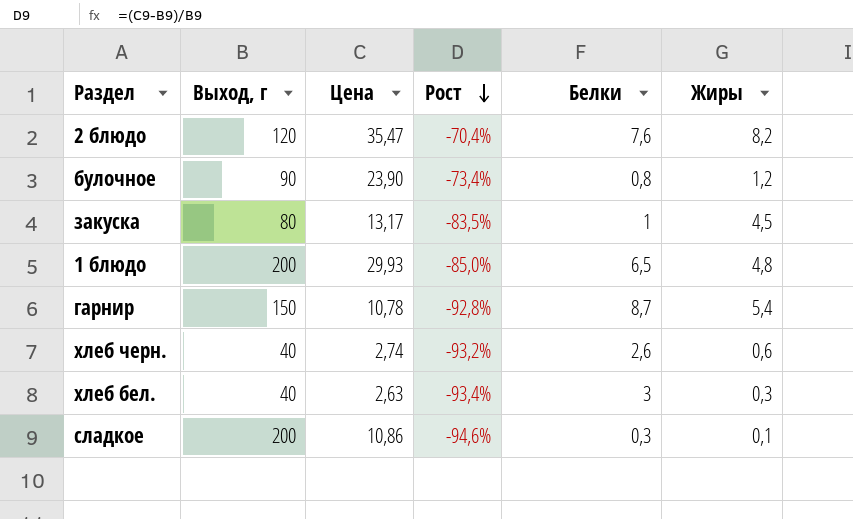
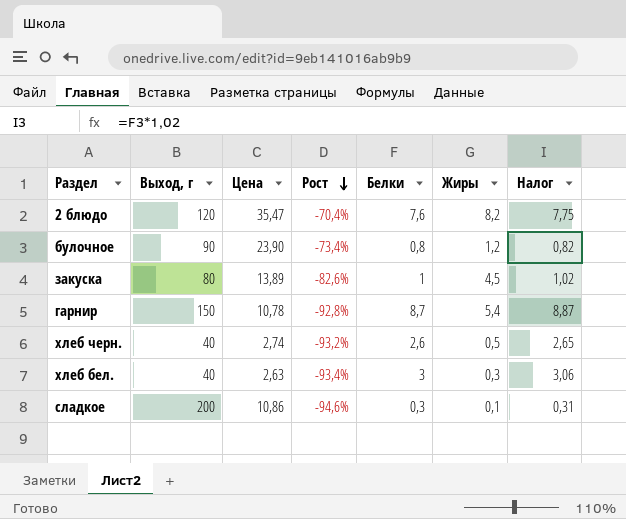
column Налог | formula: none -> [Белки] * 1,02
row 1 блюдо: 200 | 29,93 | -85,0% | 6,5 | 4,8 -> none
закуска | Цена: 13,17 -> 13,89
закуска | Рост: -83,5% -> -82,6%
хлеб черн. | Жиры: 0,6 -> 0,5

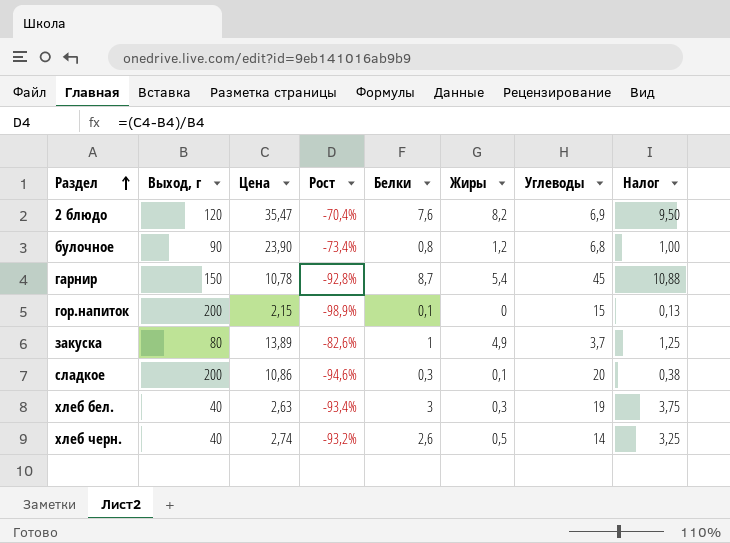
row order: Рост descending -> Раздел ascending
column Углеводы | position: none -> 7
column Налог | formula: [Белки] * 1,02 -> [Белки] * 1,25
row гор.напиток: none -> 200 | 2,15 | -98,9% | 0,1 | 0 | 15 | 0,13
закуска | Жиры: 4,5 -> 4,9

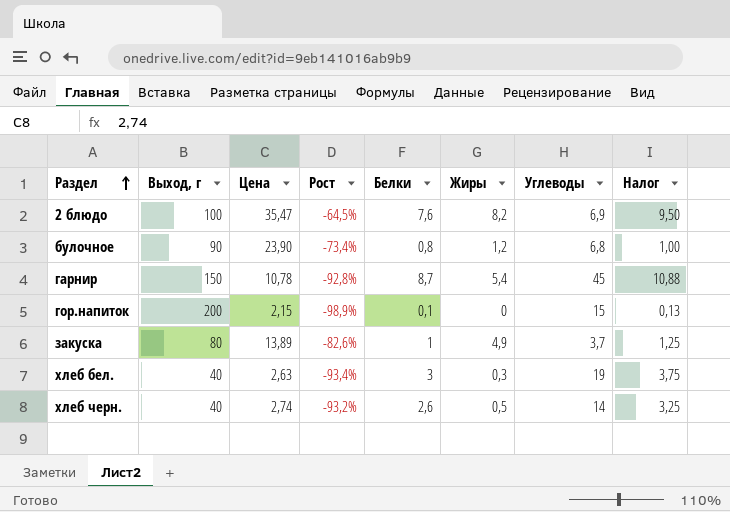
row сладкое: 200 | 10,86 | -94,6% | 0,3 | 0,1 | 20 | 0,38 -> none
2 блюдо | Выход, г: 120 -> 100
2 блюдо | Рост: -70,4% -> -64,5%

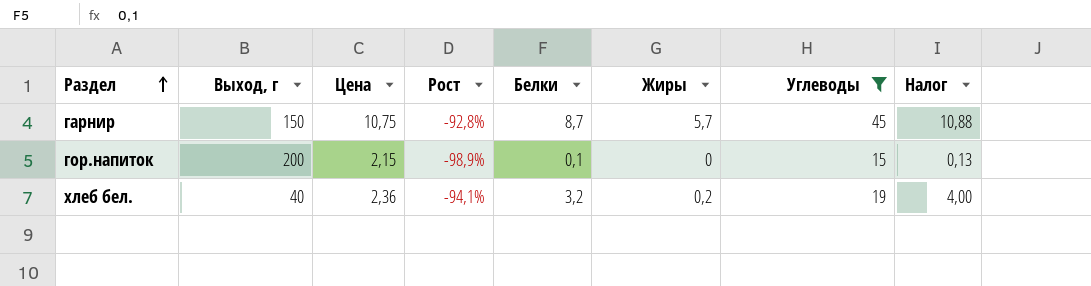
filter: none -> Углеводы >= 15
гарнир | Цена: 10,78 -> 10,75
гарнир | Жиры: 5,4 -> 5,7
хлеб бел. | Цена: 2,63 -> 2,36
хлеб бел. | Рост: -93,4% -> -94,1%
хлеб бел. | Белки: 3 -> 3,2
хлеб бел. | Жиры: 0,3 -> 0,2
хлеб бел. | Налог: 3,75 -> 4,00

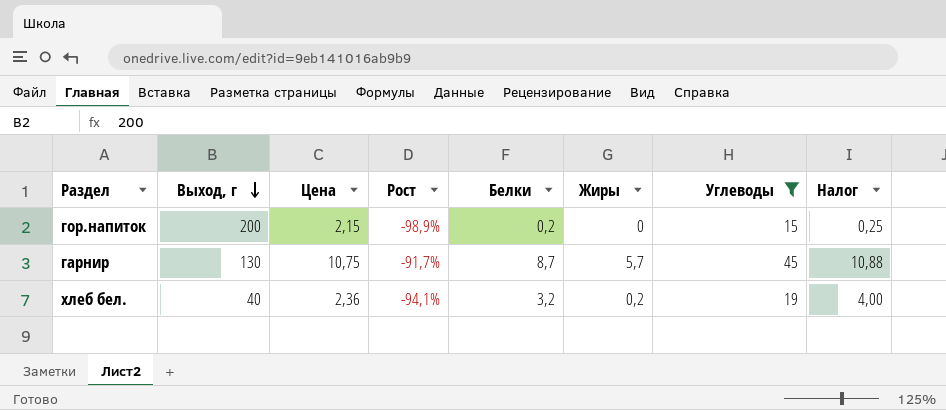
row order: Раздел ascending -> Выход, г descending
гор.напиток | Белки: 0,1 -> 0,2
гор.напиток | Налог: 0,13 -> 0,25
гарнир | Выход, г: 150 -> 130
гарнир | Рост: -92,8% -> -91,7%

